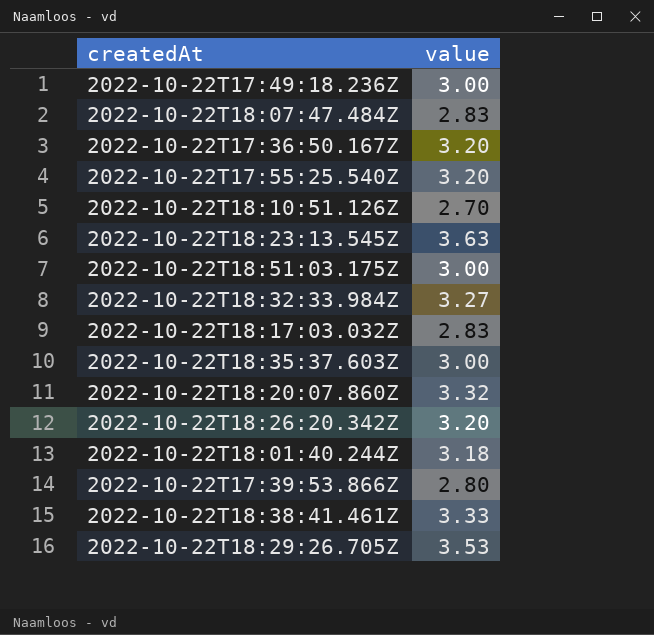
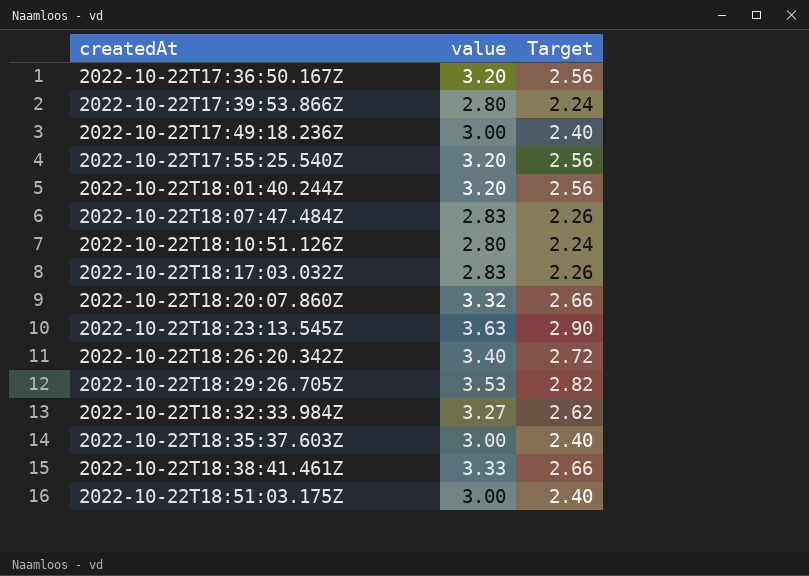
row order: none -> createdAt ascending
column Target | formula: none -> [value] * 0.8
2022-10-22T18:01:40.244Z | value: 3.18 -> 3.20
2022-10-22T18:10:51.126Z | value: 2.70 -> 2.80
2022-10-22T18:26:20.342Z | value: 3.20 -> 3.40

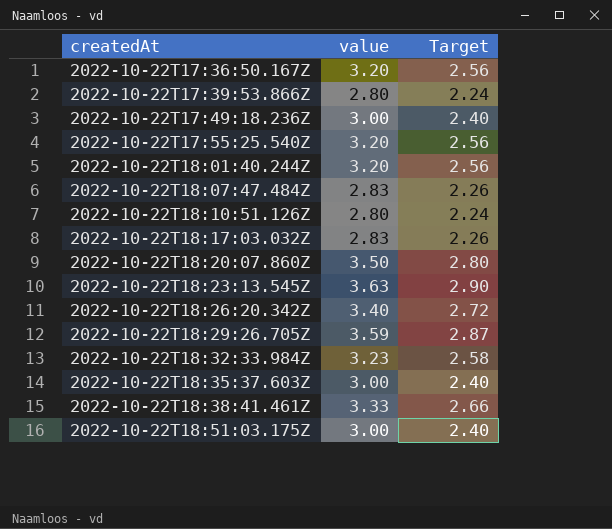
2022-10-22T18:20:07.860Z | value: 3.32 -> 3.50
2022-10-22T18:20:07.860Z | Target: 2.66 -> 2.80
2022-10-22T18:29:26.705Z | value: 3.53 -> 3.59
2022-10-22T18:29:26.705Z | Target: 2.82 -> 2.87
2022-10-22T18:32:33.984Z | value: 3.27 -> 3.23
2022-10-22T18:32:33.984Z | Target: 2.62 -> 2.58

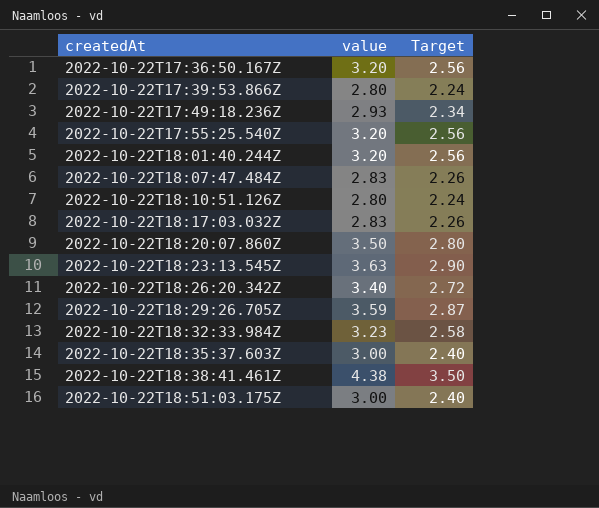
2022-10-22T17:49:18.236Z | value: 3.00 -> 2.93
2022-10-22T17:49:18.236Z | Target: 2.40 -> 2.34
2022-10-22T18:38:41.461Z | value: 3.33 -> 4.38
2022-10-22T18:38:41.461Z | Target: 2.66 -> 3.50

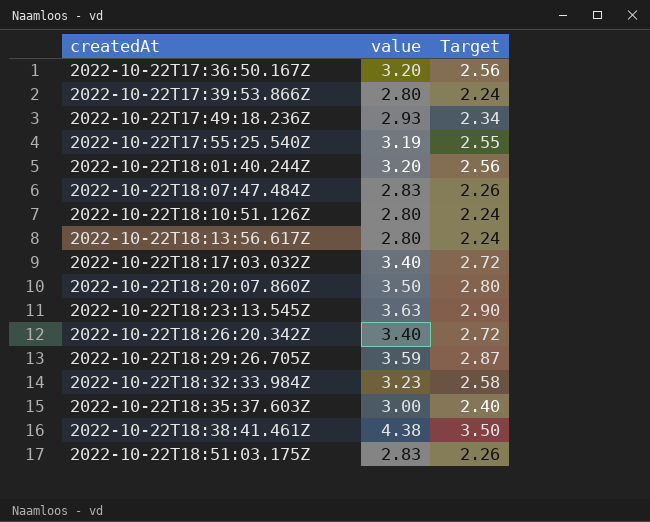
2022-10-22T17:55:25.540Z | value: 3.20 -> 3.19
2022-10-22T17:55:25.540Z | Target: 2.56 -> 2.55
row 2022-10-22T18:13:56.617Z: none -> 2.80 | 2.24
2022-10-22T18:17:03.032Z | value: 2.83 -> 3.40
2022-10-22T18:17:03.032Z | Target: 2.26 -> 2.72
2022-10-22T18:51:03.175Z | value: 3.00 -> 2.83
2022-10-22T18:51:03.175Z | Target: 2.40 -> 2.26

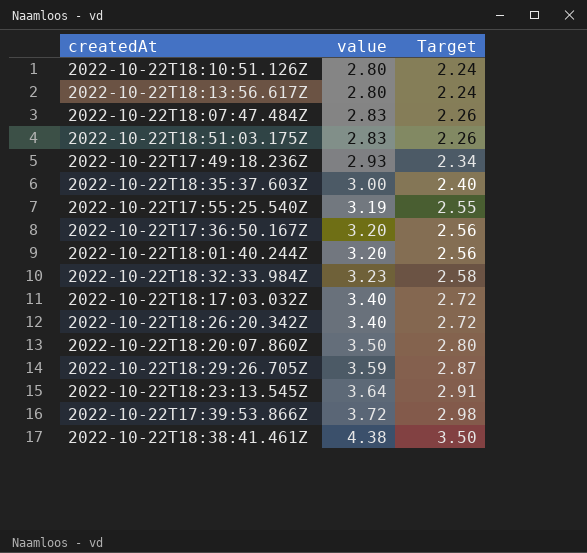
row order: createdAt ascending -> value ascending
2022-10-22T18:23:13.545Z | value: 3.63 -> 3.64
2022-10-22T18:23:13.545Z | Target: 2.90 -> 2.91
2022-10-22T17:39:53.866Z | value: 2.80 -> 3.72
2022-10-22T17:39:53.866Z | Target: 2.24 -> 2.98

